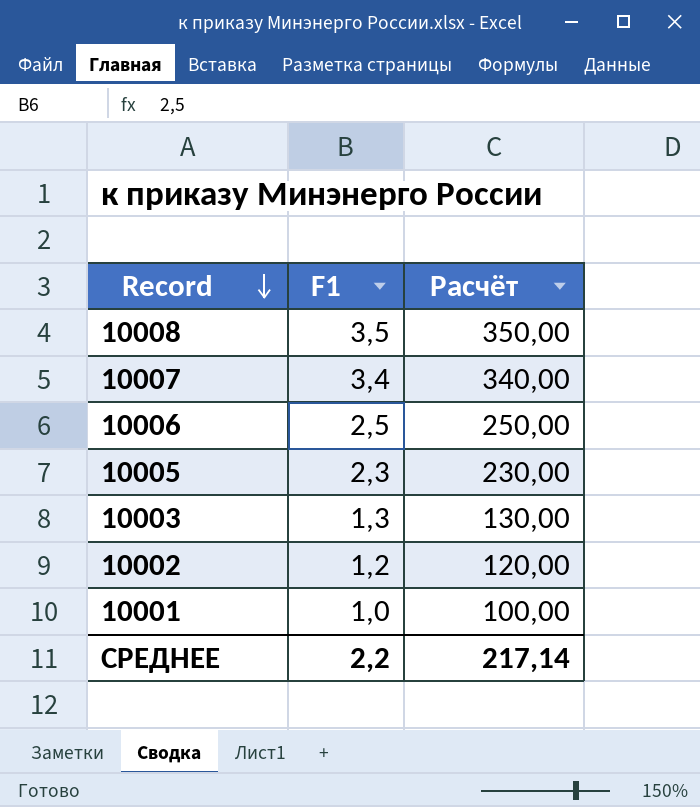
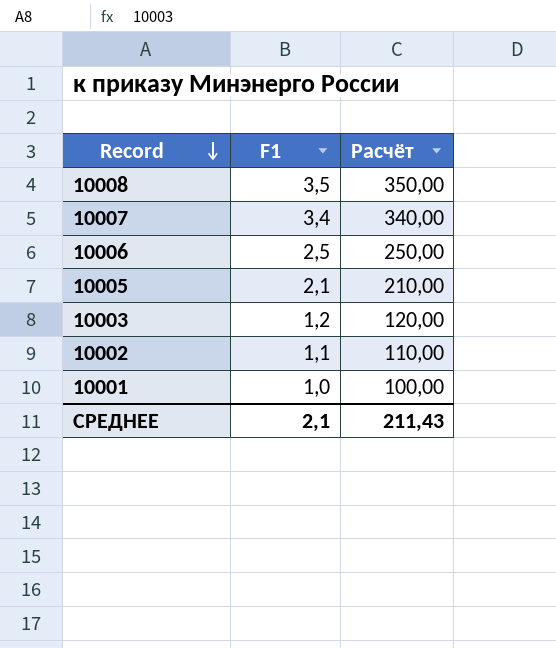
10005 | F1: 2,3 -> 2,1
10005 | Расчёт: 230,00 -> 210,00
10003 | F1: 1,3 -> 1,2
10003 | Расчёт: 130,00 -> 120,00
10002 | F1: 1,2 -> 1,1
10002 | Расчёт: 120,00 -> 110,00
СРЕДНЕЕ | F1: 2,2 -> 2,1
СРЕДНЕЕ | Расчёт: 217,14 -> 211,43

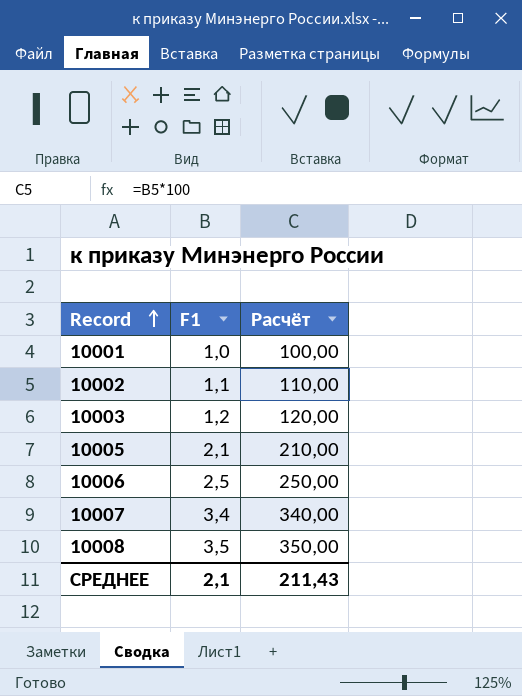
row order: Record descending -> Record ascending

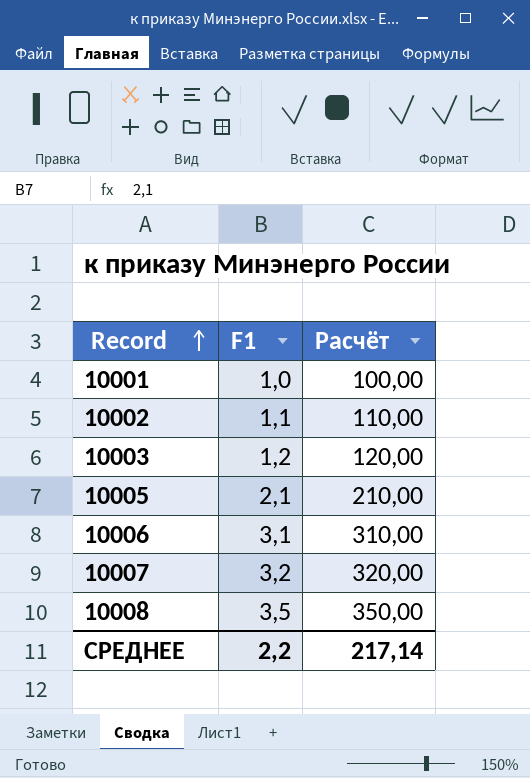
10006 | F1: 2,5 -> 3,1
10006 | Расчёт: 250,00 -> 310,00
10007 | F1: 3,4 -> 3,2
10007 | Расчёт: 340,00 -> 320,00
СРЕДНЕЕ | F1: 2,1 -> 2,2
СРЕДНЕЕ | Расчёт: 211,43 -> 217,14

